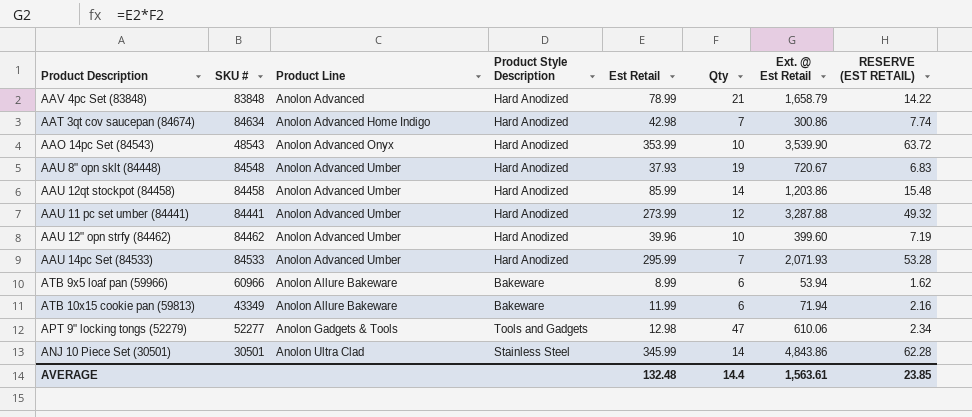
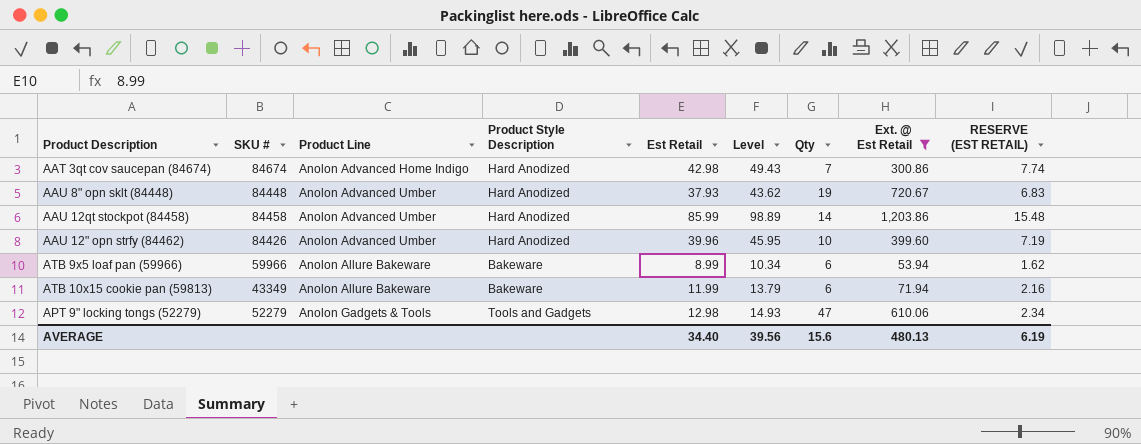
filter: none -> Ext. @ Est Retail <= 1,203.86
column Level | formula: none -> [Est Retail] * 1.15
AAT 3qt cov saucepan (84674) | SKU #: 84634 -> 84674
AAU 8" opn sklt (84448) | SKU #: 84548 -> 84448
AAU 12" opn strfy (84462) | SKU #: 84462 -> 84426
ATB 9x5 loaf pan (59966) | SKU #: 60966 -> 59966
APT 9" locking tongs (52279) | SKU #: 52277 -> 52279
AVERAGE | Est Retail: 132.48 -> 34.40
AVERAGE | Qty: 14.4 -> 15.6
AVERAGE | Ext. @ Est Retail: 1,563.61 -> 480.13
AVERAGE | RESERVE (EST RETAIL): 23.85 -> 6.19

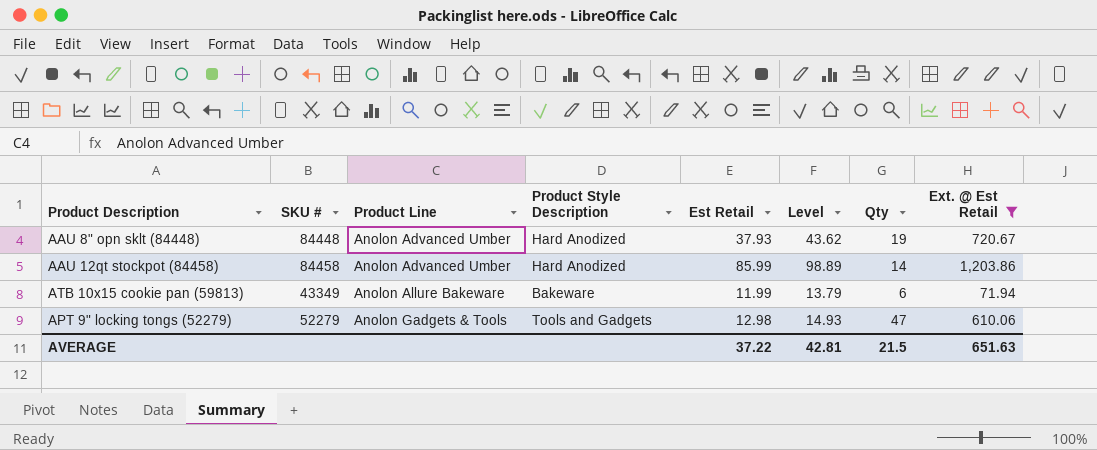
column RESERVE (EST RETAIL) | formula: [Est Retail] * 0.18 -> none
row AAT 3qt cov saucepan (84674): 84674 | Anolon Advanced Home Indigo | Hard Anodized | 42.98 | 49.43 | 7 | 300.86 | 7.74 -> none
row AAU 12" opn strfy (84462): 84426 | Anolon Advanced Umber | Hard Anodized | 39.96 | 45.95 | 10 | 399.60 | 7.19 -> none
row ATB 9x5 loaf pan (59966): 59966 | Anolon Allure Bakeware | Bakeware | 8.99 | 10.34 | 6 | 53.94 | 1.62 -> none
AVERAGE | Est Retail: 34.40 -> 37.22
AVERAGE | Level: 39.56 -> 42.81
AVERAGE | Qty: 15.6 -> 21.5
AVERAGE | Ext. @ Est Retail: 480.13 -> 651.63

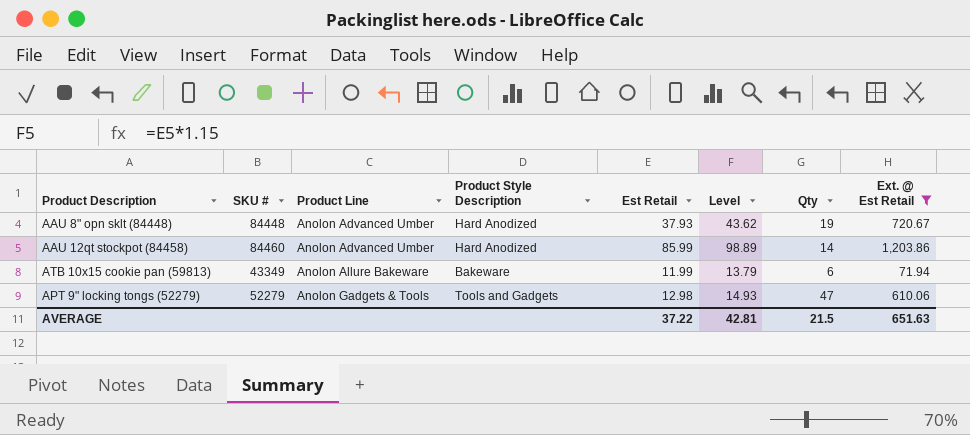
AAU 12qt stockpot (84458) | SKU #: 84458 -> 84460

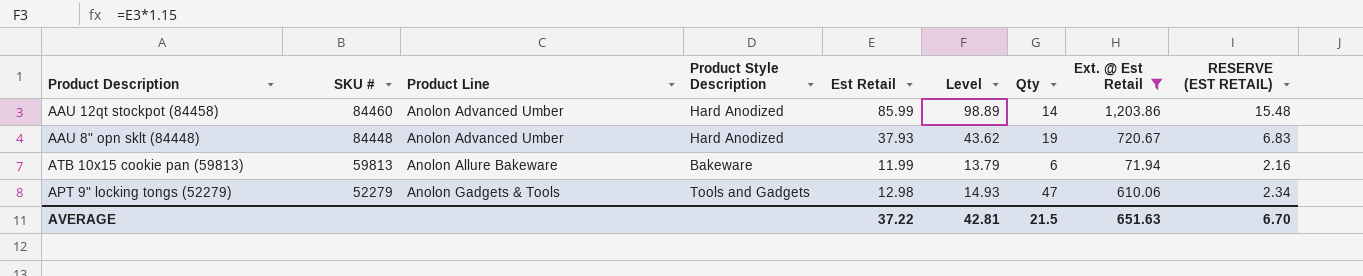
row order: Product Line ascending -> SKU # descending
column RESERVE (EST RETAIL) | formula: none -> [Est Retail] * 0.18
ATB 10x15 cookie pan (59813) | SKU #: 43349 -> 59813

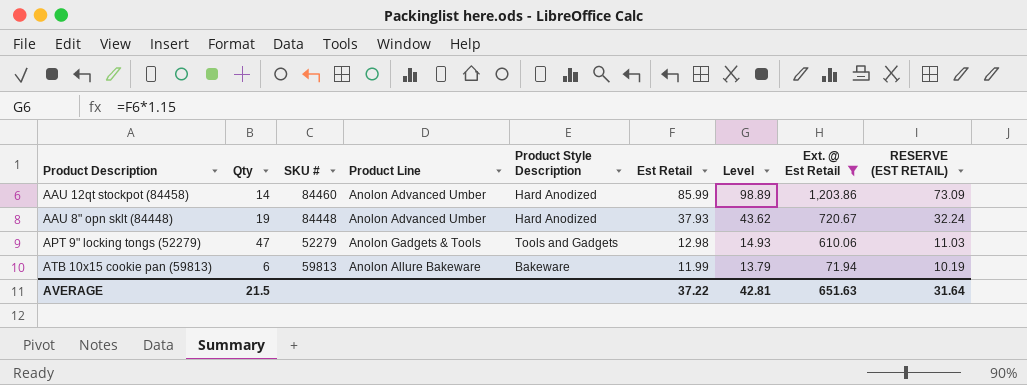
row order: SKU # descending -> Est Retail descending
column Qty | position: 7 -> 2
column RESERVE (EST RETAIL) | formula: [Est Retail] * 0.18 -> [Est Retail] * 0.85
AVERAGE | RESERVE (EST RETAIL): 6.70 -> 31.64

